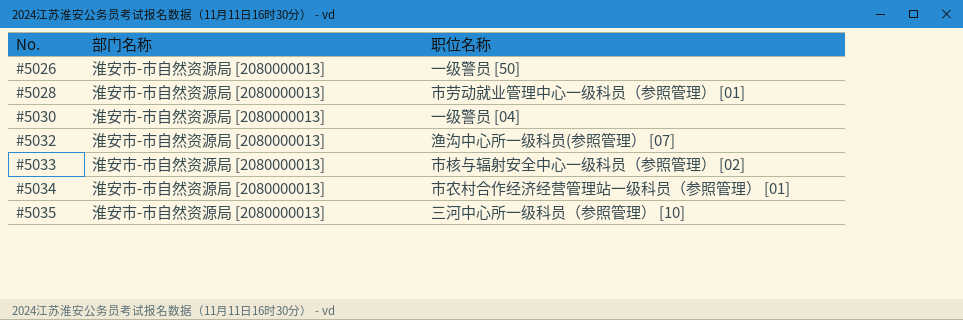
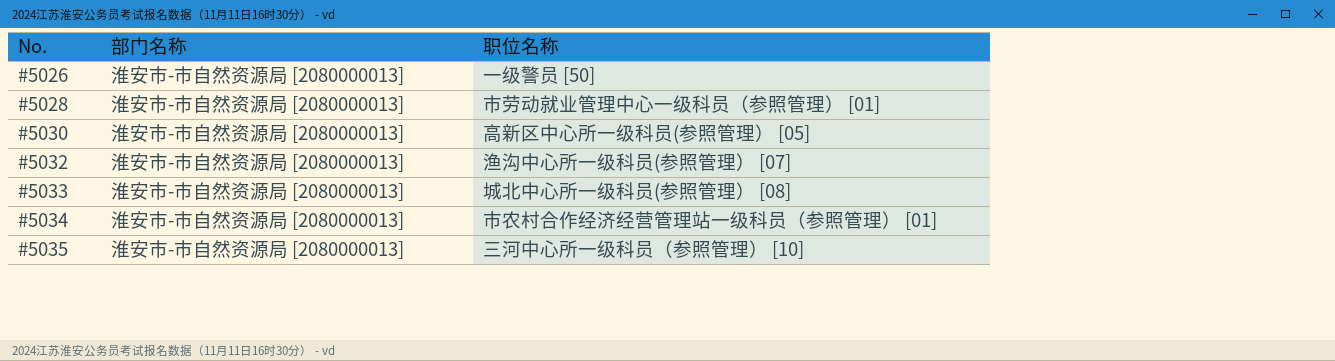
#5030 | 职位名称: 一级警员 [04] -> 高新区中心所一级科员(参照管理） [05]
#5033 | 职位名称: 市核与辐射安全中心一级科员（参照管理） [02] -> 城北中心所一级科员(参照管理） [08]

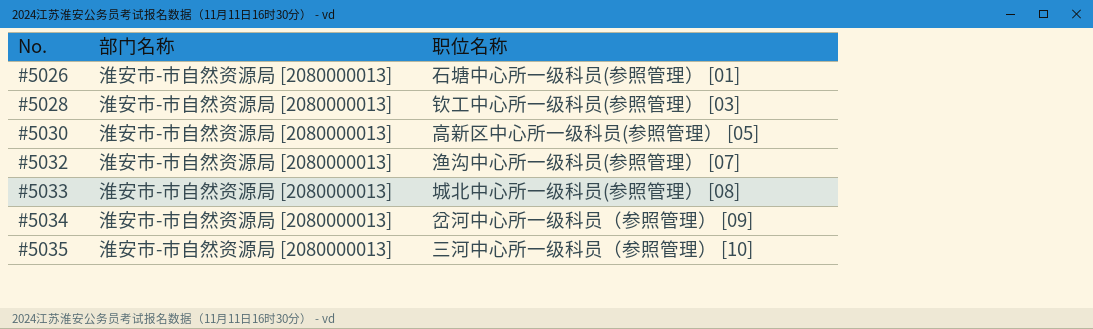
#5026 | 职位名称: 一级警员 [50] -> 石塘中心所一级科员(参照管理） [01]
#5028 | 职位名称: 市劳动就业管理中心一级科员（参照管理） [01] -> 钦工中心所一级科员(参照管理） [03]
#5034 | 职位名称: 市农村合作经济经营管理站一级科员（参照管理） [01] -> 岔河中心所一级科员（参照管理） [09]

